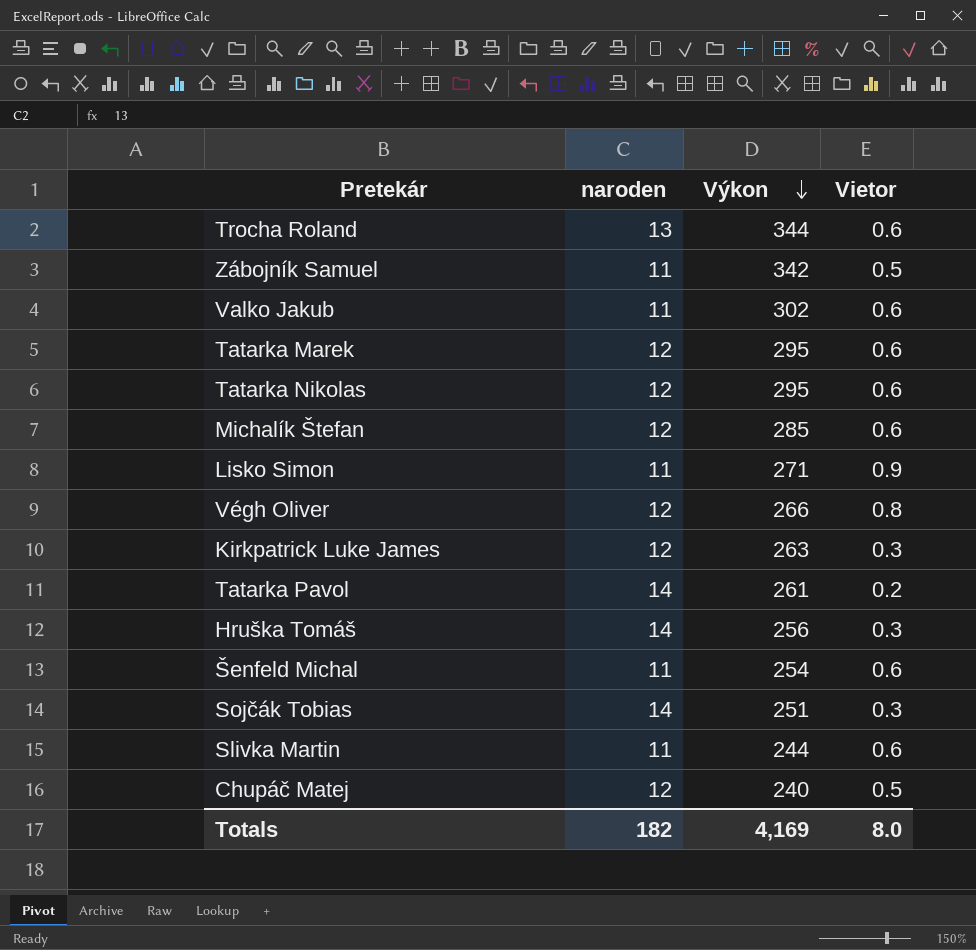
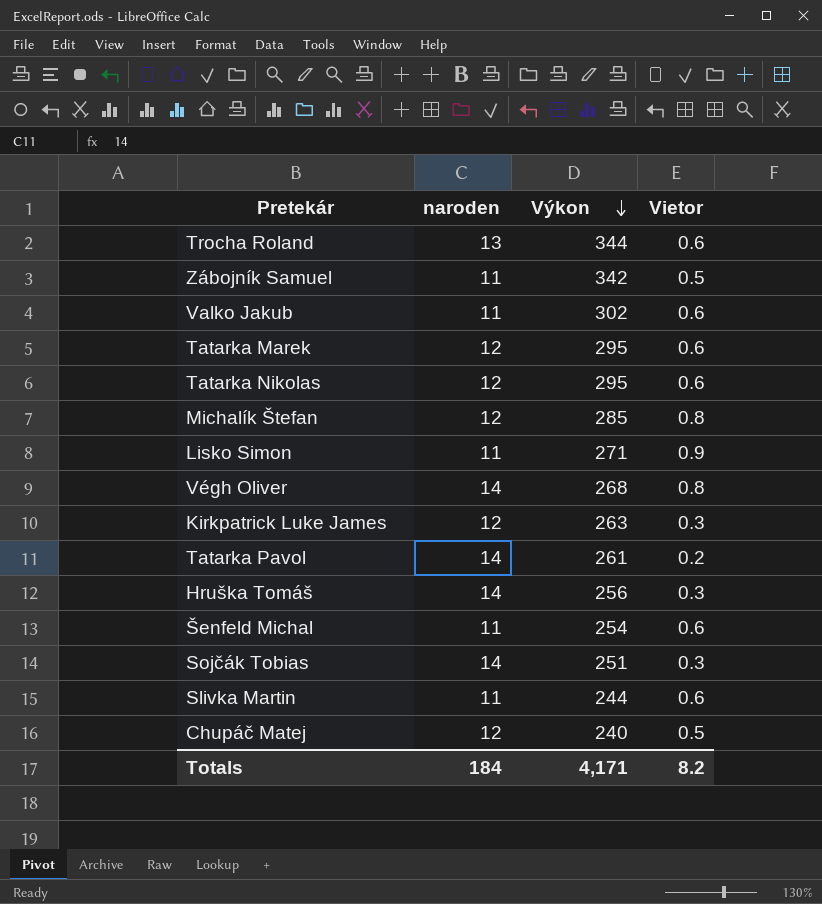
Michalík Štefan | Vietor: 0.6 -> 0.8
Végh Oliver | naroden: 12 -> 14
Végh Oliver | Výkon: 266 -> 268
Totals | naroden: 182 -> 184
Totals | Výkon: 4,169 -> 4,171
Totals | Vietor: 8.0 -> 8.2

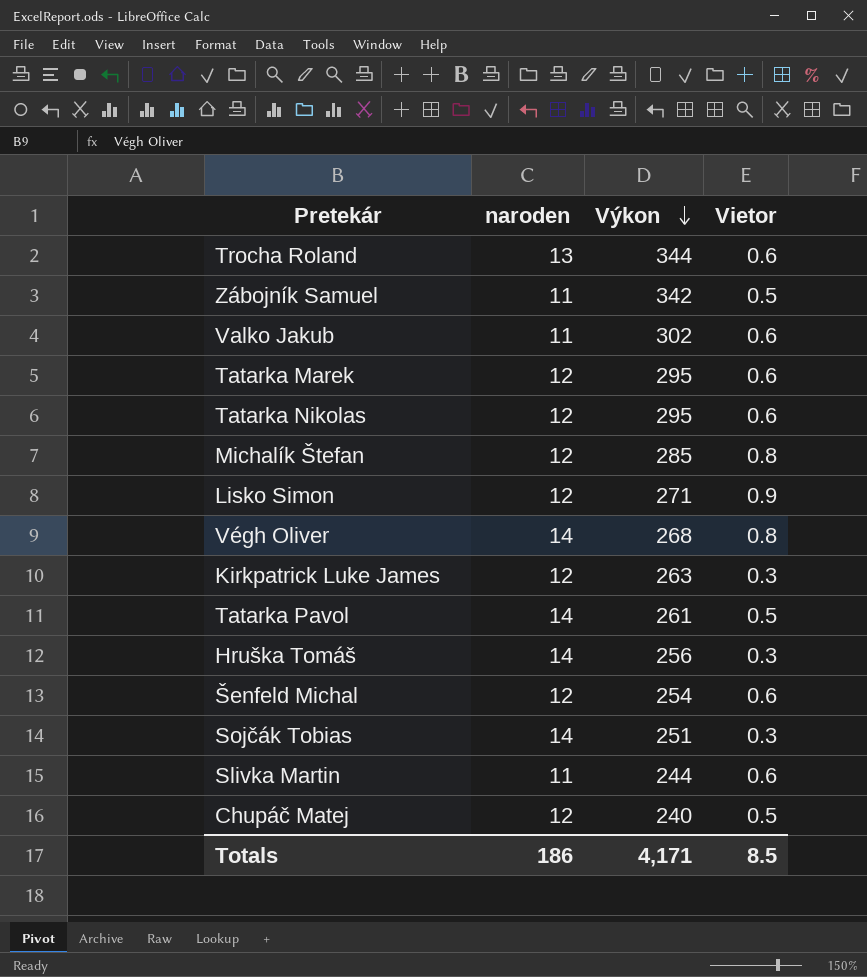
Lisko Simon | naroden: 11 -> 12
Tatarka Pavol | Vietor: 0.2 -> 0.5
Šenfeld Michal | naroden: 11 -> 12
Totals | naroden: 184 -> 186
Totals | Vietor: 8.2 -> 8.5

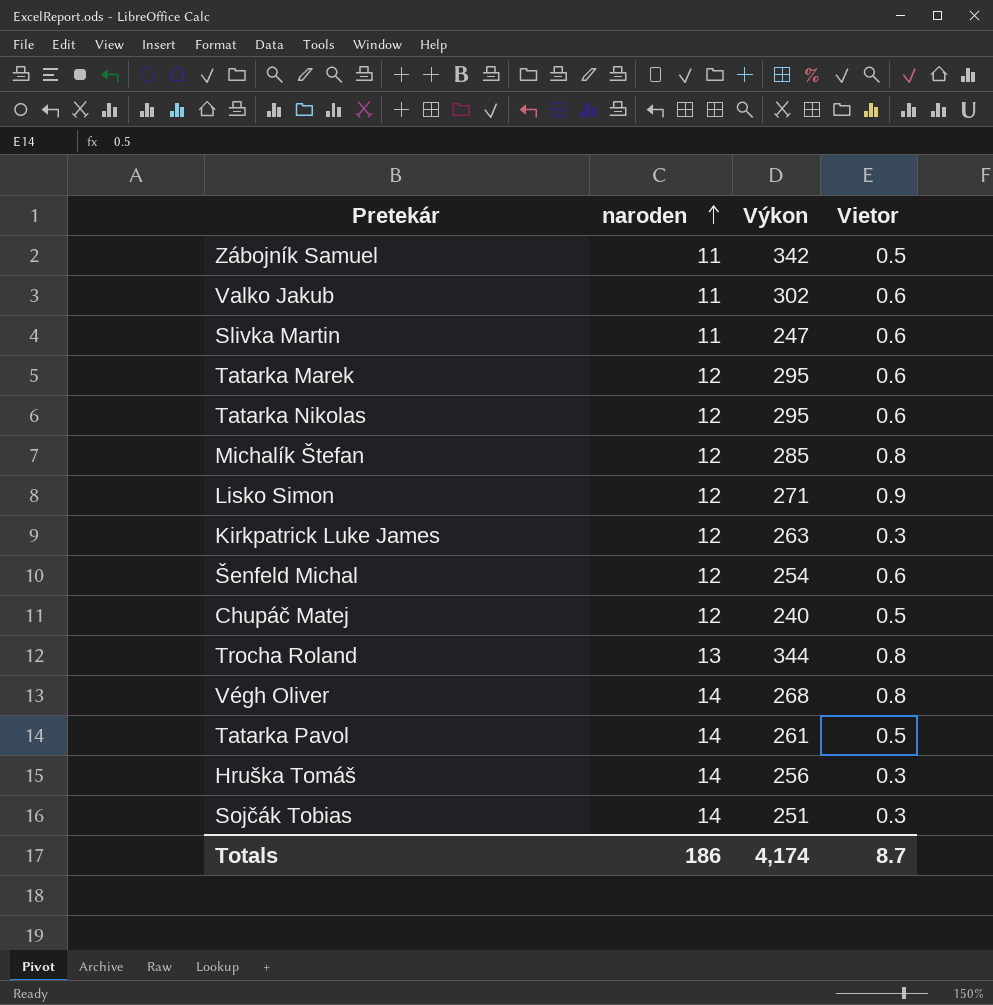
row order: Výkon descending -> naroden ascending
Slivka Martin | Výkon: 244 -> 247
Trocha Roland | Vietor: 0.6 -> 0.8
Totals | Výkon: 4,171 -> 4,174
Totals | Vietor: 8.5 -> 8.7

